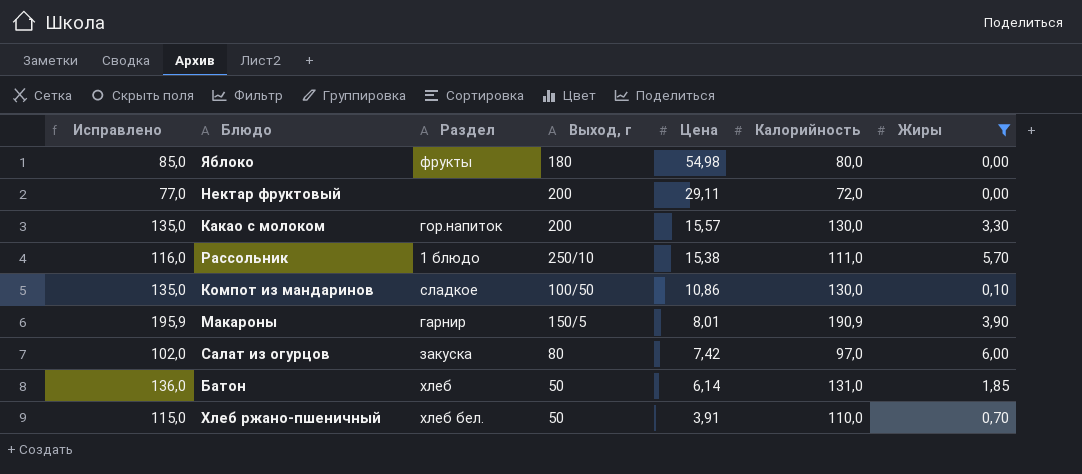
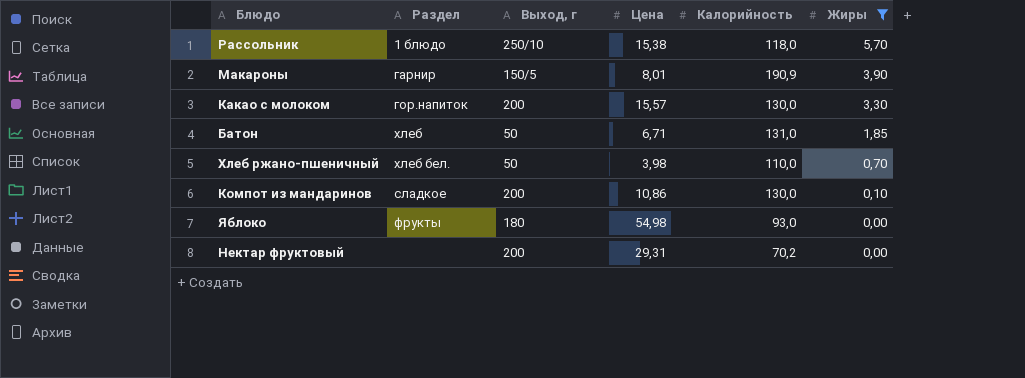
row order: Цена descending -> Жиры descending
column Исправлено | formula: [Калорийность] + 5 -> none
row Салат из огурцов: 102,0 | закуска | 80 | 7,42 | 97,0 | 6,00 -> none
Рассольник | Калорийность: 111,0 -> 118,0
Батон | Цена: 6,14 -> 6,71
Хлеб ржано-пшеничный | Цена: 3,91 -> 3,98
Компот из мандаринов | Выход, г: 100/50 -> 200
Яблоко | Калорийность: 80,0 -> 93,0
Нектар фруктовый | Цена: 29,11 -> 29,31
Нектар фруктовый | Калорийность: 72,0 -> 70,2

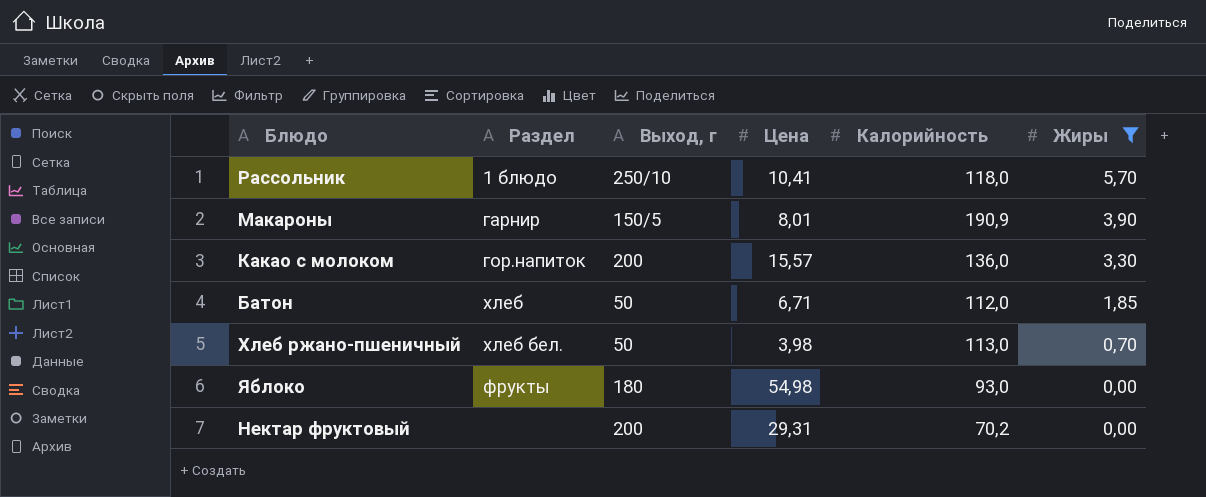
row Компот из мандаринов: сладкое | 200 | 10,86 | 130,0 | 0,10 -> none
Рассольник | Цена: 15,38 -> 10,41
Какао с молоком | Калорийность: 130,0 -> 136,0
Батон | Калорийность: 131,0 -> 112,0
Хлеб ржано-пшеничный | Калорийность: 110,0 -> 113,0

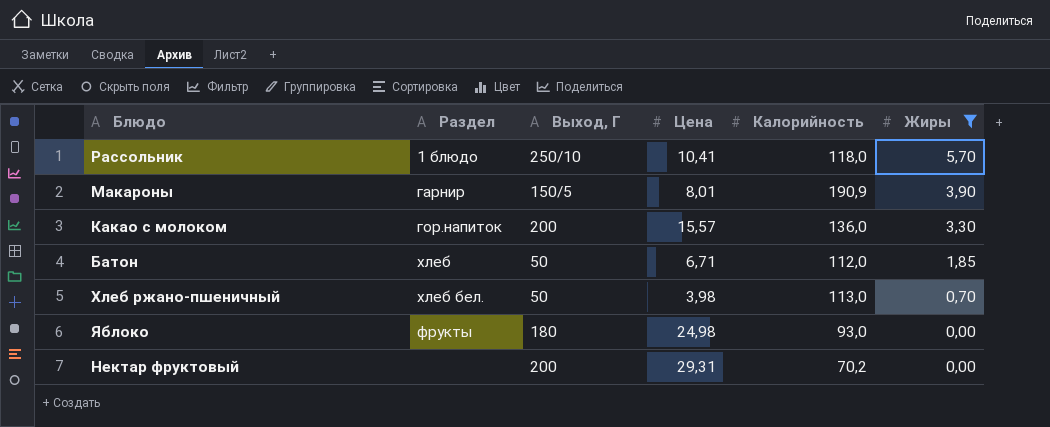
column name: Выход, г -> Выход, Г
Яблоко | Цена: 54,98 -> 24,98

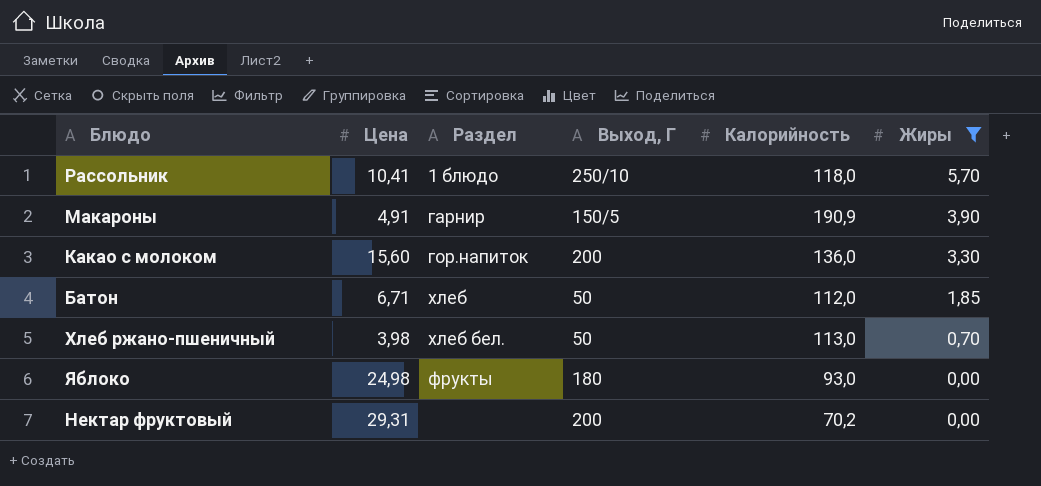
column Цена | position: 4 -> 2
Макароны | Цена: 8,01 -> 4,91
Какао с молоком | Цена: 15,57 -> 15,60

